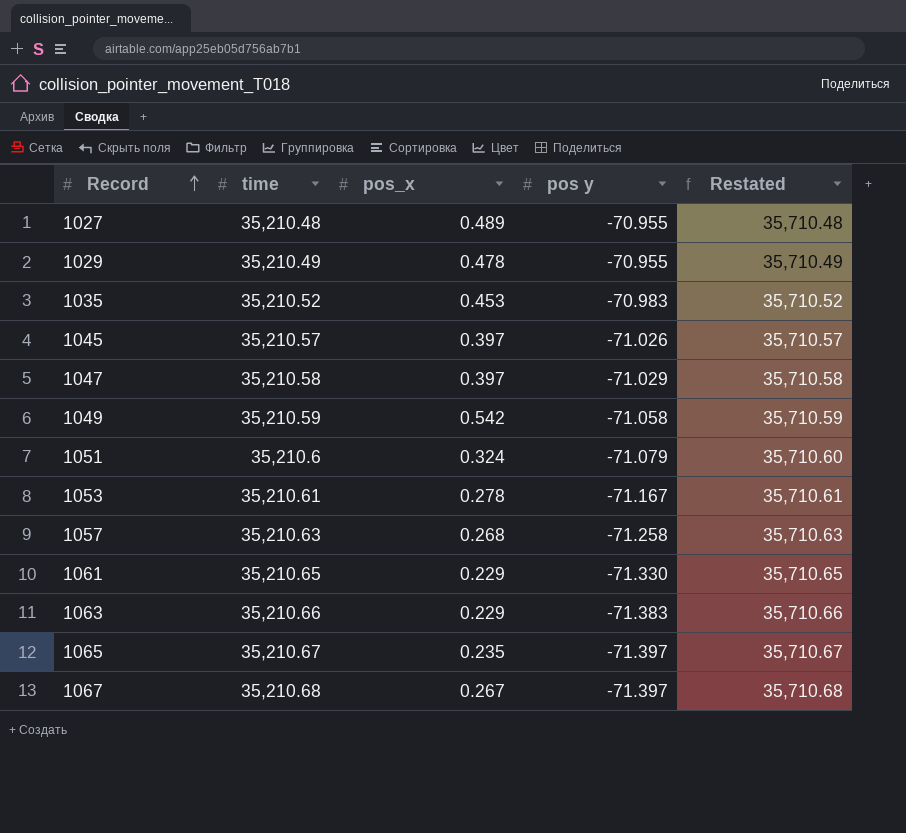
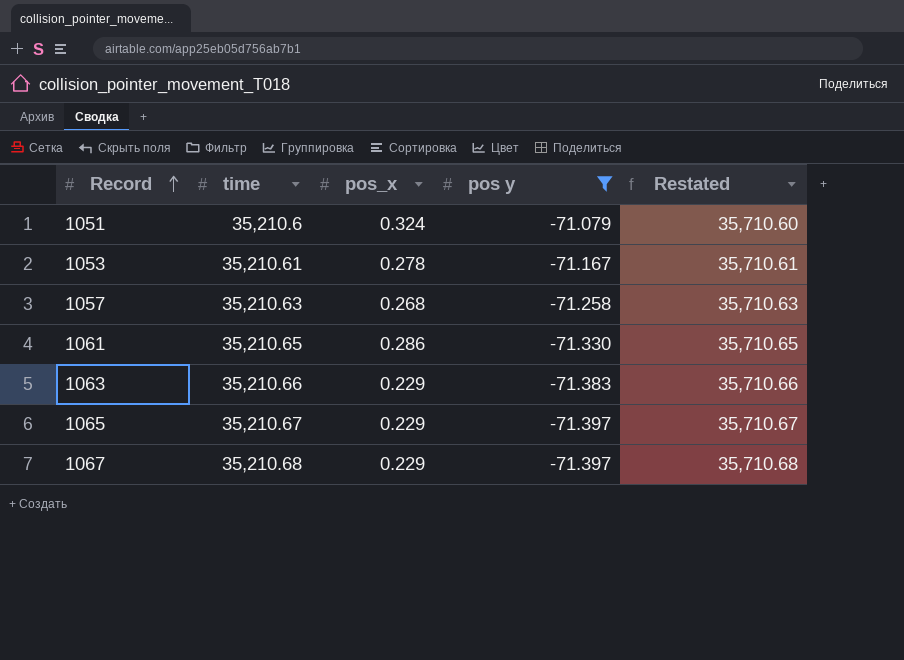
filter: none -> pos y <= -71.079
1061 | pos_x: 0.229 -> 0.286
1065 | pos_x: 0.235 -> 0.229
1067 | pos_x: 0.267 -> 0.229

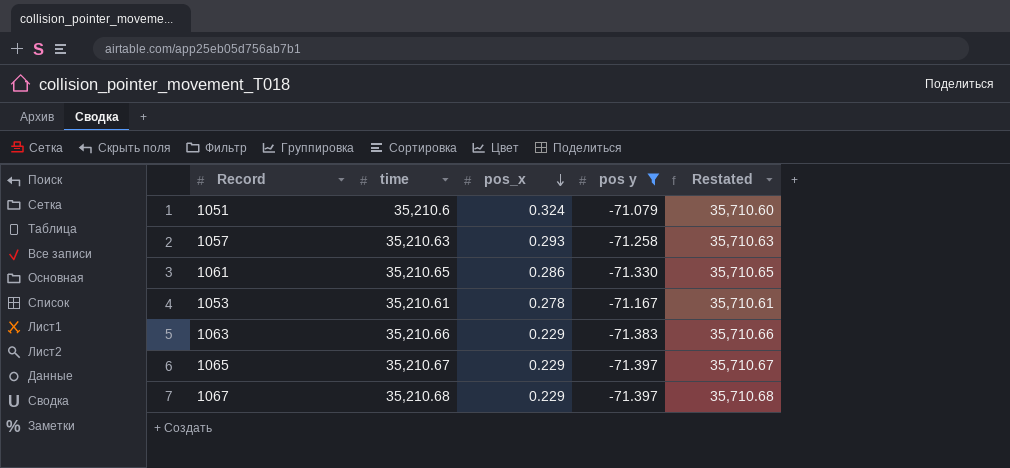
row order: Record ascending -> pos_x descending
1057 | pos_x: 0.268 -> 0.293

